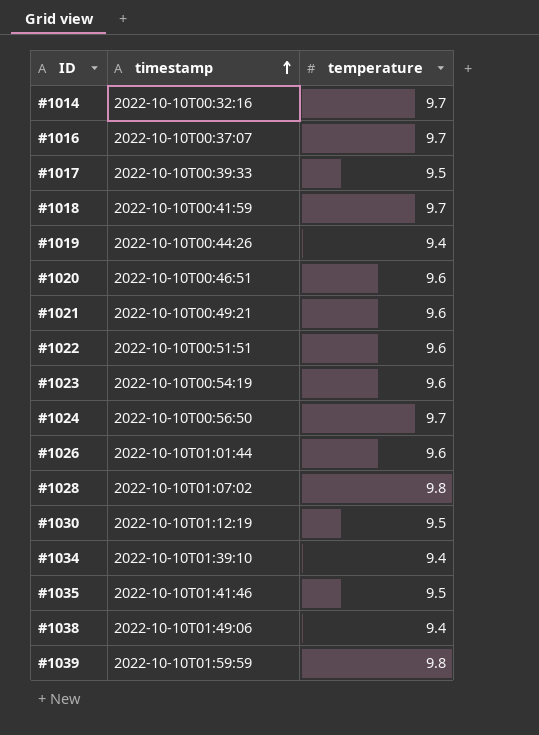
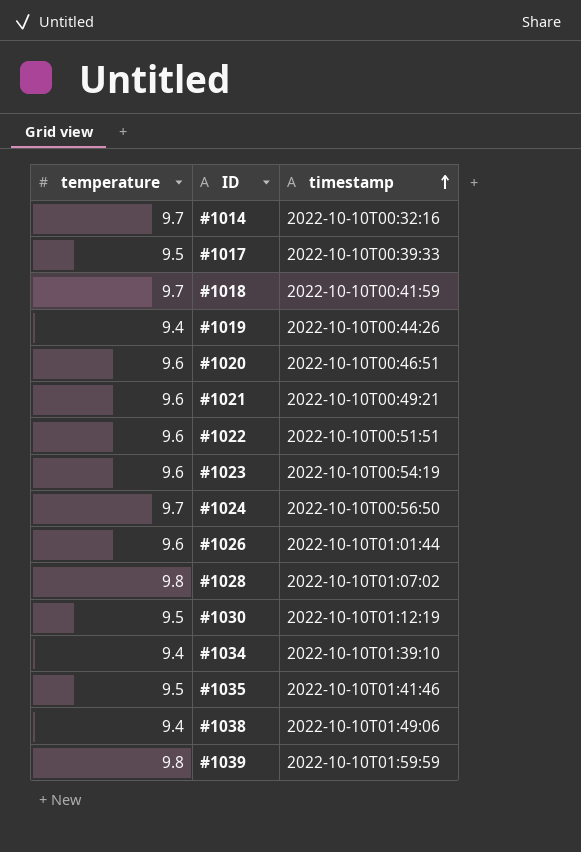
column temperature | position: 3 -> 1
row #1016: 2022-10-10T00:37:07 | 9.7 -> none

